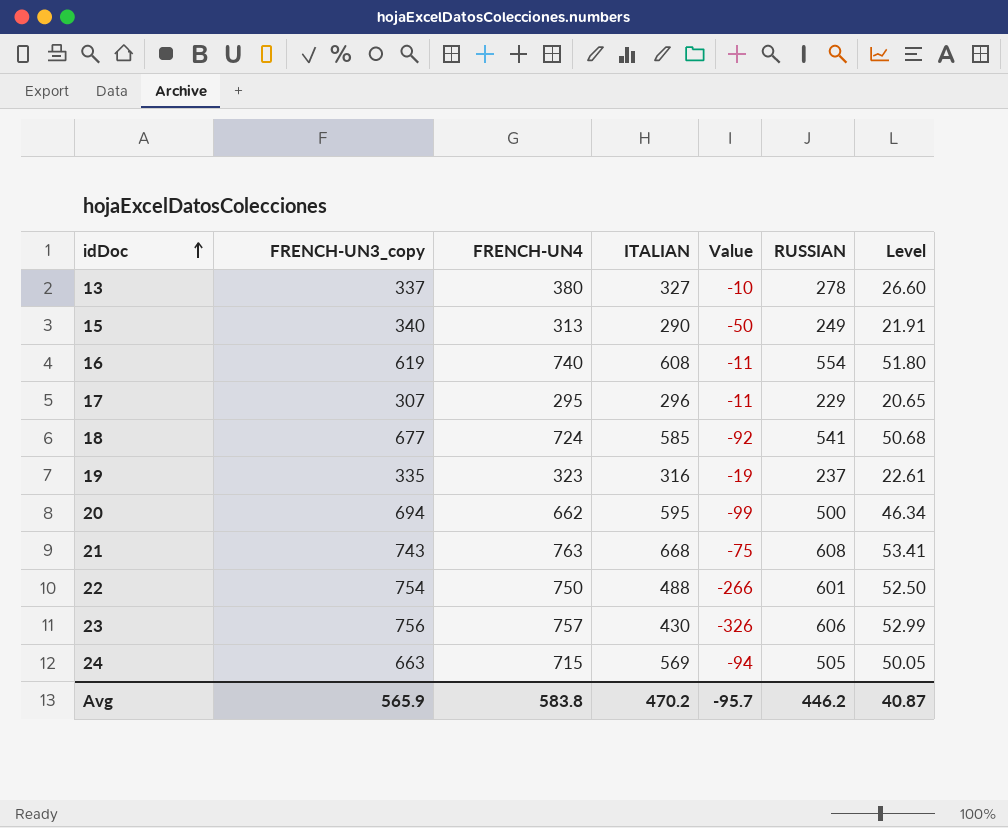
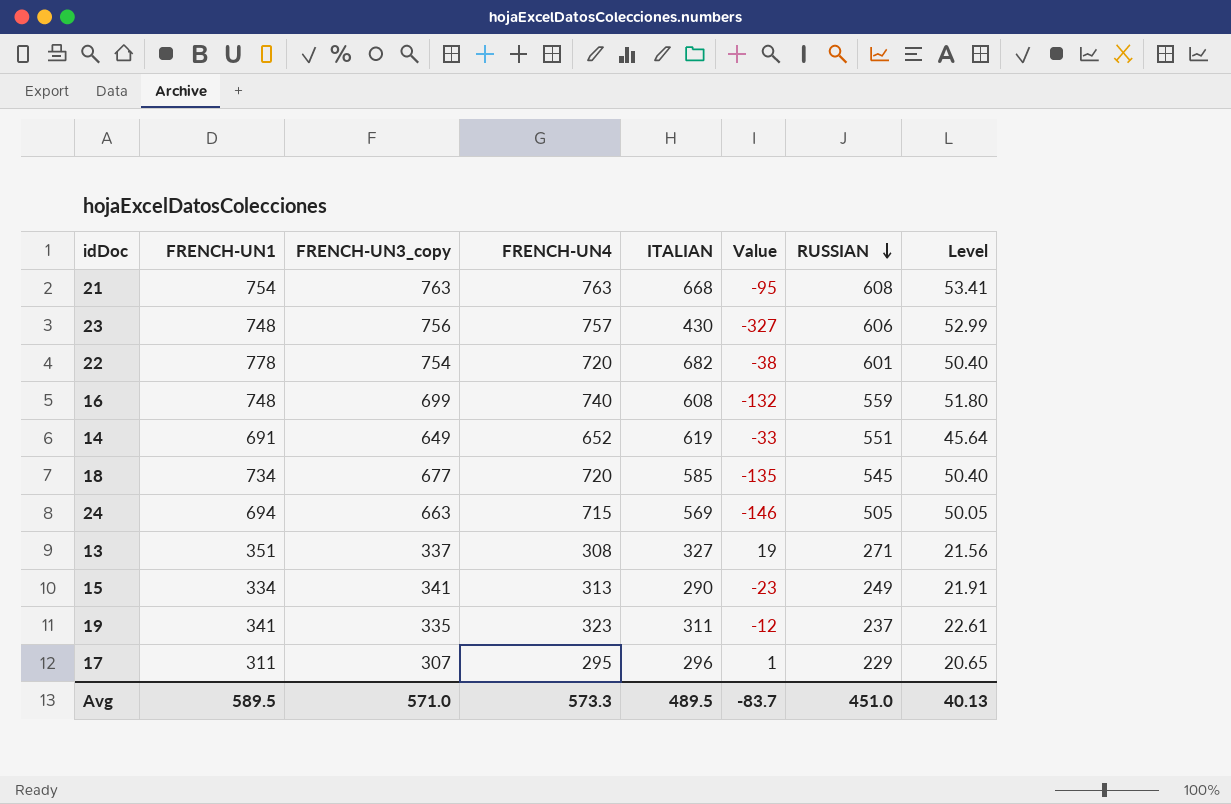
row order: idDoc ascending -> RUSSIAN descending
column FRENCH-UN1 | position: none -> 2
column Value | formula: [ITALIAN] - [FRENCH-UN3_copy] -> [ITALIAN] - [FRENCH-UN4]
row 20: 694 | 662 | 595 | -99 | 500 | 46.34 -> none
21 | FRENCH-UN3_copy: 743 -> 763
22 | FRENCH-UN4: 750 -> 720
22 | ITALIAN: 488 -> 682
22 | Level: 52.50 -> 50.40
16 | FRENCH-UN3_copy: 619 -> 699
16 | RUSSIAN: 554 -> 559
row 14: none -> 691 | 649 | 652 | 619 | -33 | 551 | 45.64
18 | FRENCH-UN4: 724 -> 720
18 | RUSSIAN: 541 -> 545
18 | Level: 50.68 -> 50.40
13 | FRENCH-UN4: 380 -> 308
13 | RUSSIAN: 278 -> 271
13 | Level: 26.60 -> 21.56
15 | FRENCH-UN3_copy: 340 -> 341
19 | ITALIAN: 316 -> 311
Avg | FRENCH-UN3_copy: 565.9 -> 571.0
Avg | FRENCH-UN4: 583.8 -> 573.3
Avg | ITALIAN: 470.2 -> 489.5
Avg | Value: -95.7 -> -83.7
Avg | RUSSIAN: 446.2 -> 451.0
Avg | Level: 40.87 -> 40.13

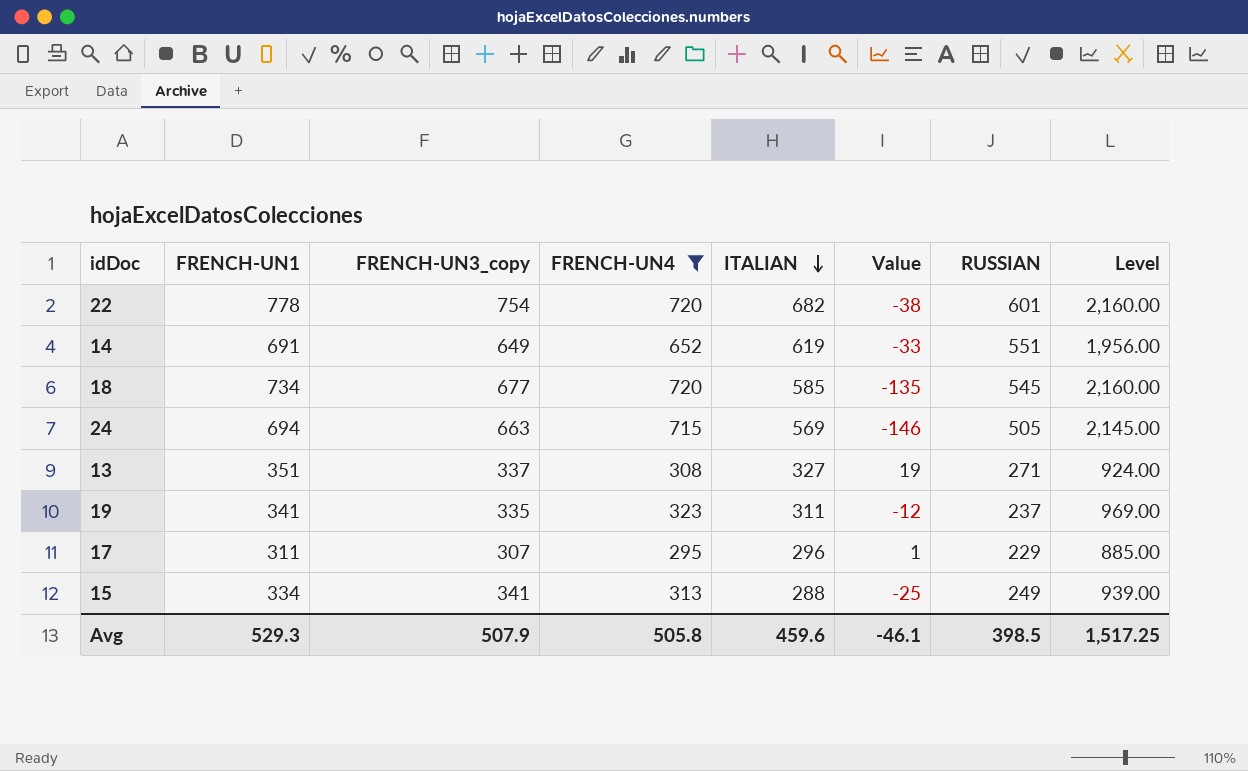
filter: none -> FRENCH-UN4 <= 720
row order: RUSSIAN descending -> ITALIAN descending
column Level | formula: [FRENCH-UN4] * 0.07 -> [FRENCH-UN4] * 3
15 | ITALIAN: 290 -> 288
15 | Value: -23 -> -25
Avg | FRENCH-UN1: 589.5 -> 529.3
Avg | FRENCH-UN3_copy: 571.0 -> 507.9
Avg | FRENCH-UN4: 573.3 -> 505.8
Avg | ITALIAN: 489.5 -> 459.6
Avg | Value: -83.7 -> -46.1
Avg | RUSSIAN: 451.0 -> 398.5
Avg | Level: 40.13 -> 1,517.25

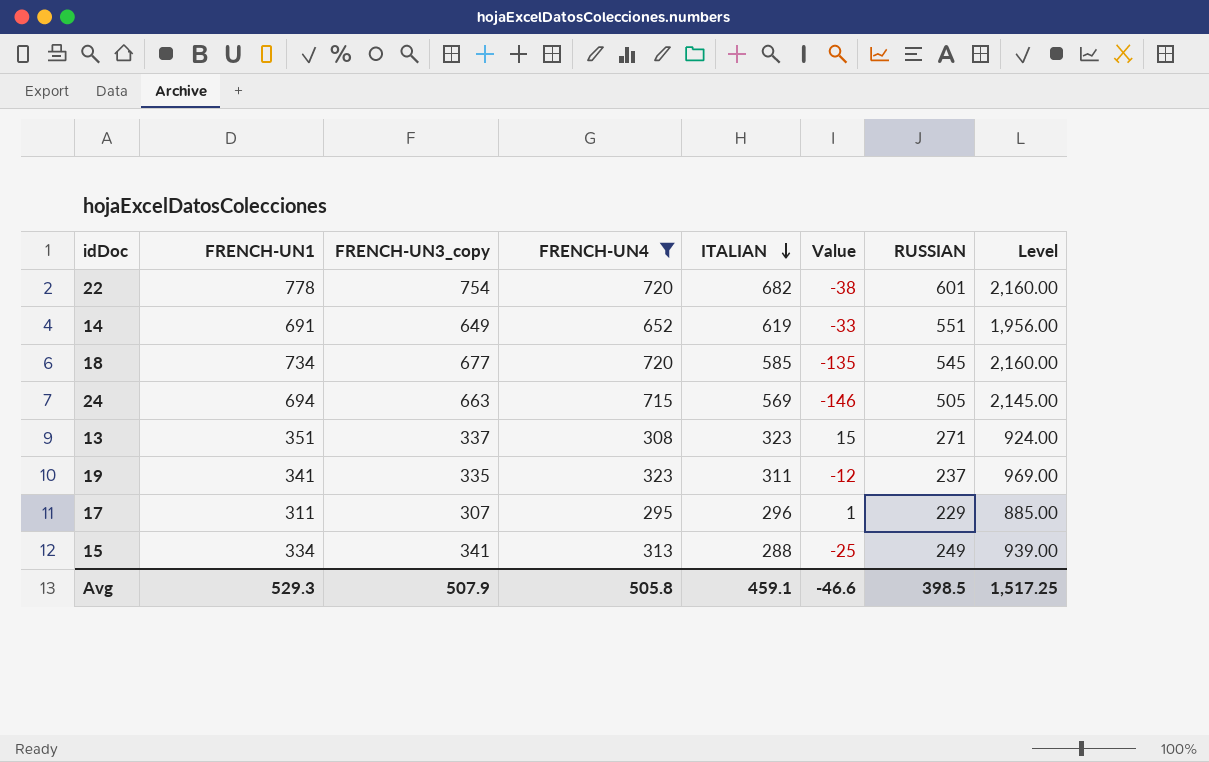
13 | ITALIAN: 327 -> 323
13 | Value: 19 -> 15
Avg | ITALIAN: 459.6 -> 459.1
Avg | Value: -46.1 -> -46.6

